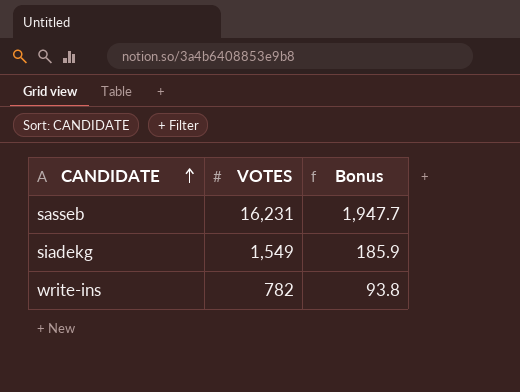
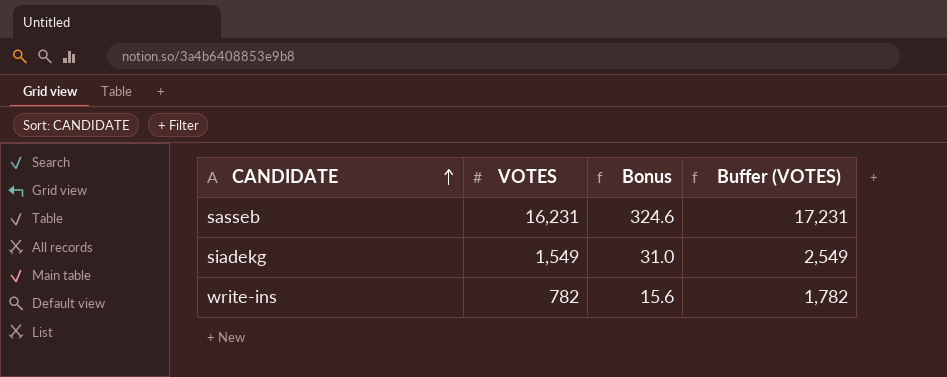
column Bonus | formula: [VOTES] * 0.12 -> [VOTES] * 0.02
column Buffer (VOTES) | formula: none -> [VOTES] + 1000

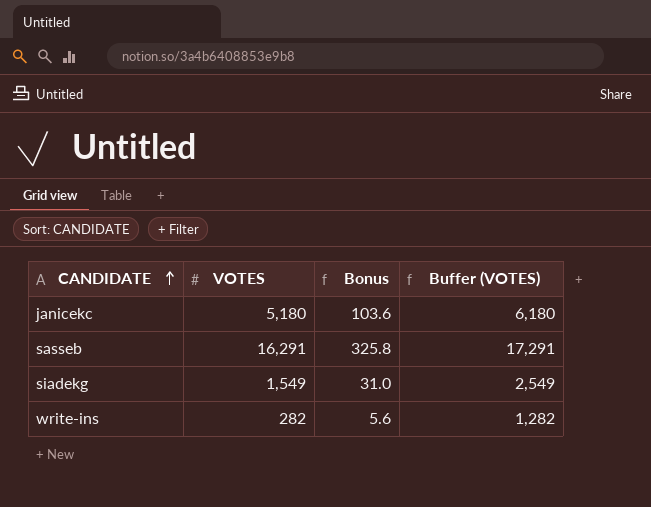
row janicekc: none -> 5,180 | 103.6 | 6,180
sasseb | VOTES: 16,231 -> 16,291
sasseb | Bonus: 324.6 -> 325.8
sasseb | Buffer (VOTES): 17,231 -> 17,291
write-ins | VOTES: 782 -> 282
write-ins | Bonus: 15.6 -> 5.6
write-ins | Buffer (VOTES): 1,782 -> 1,282

